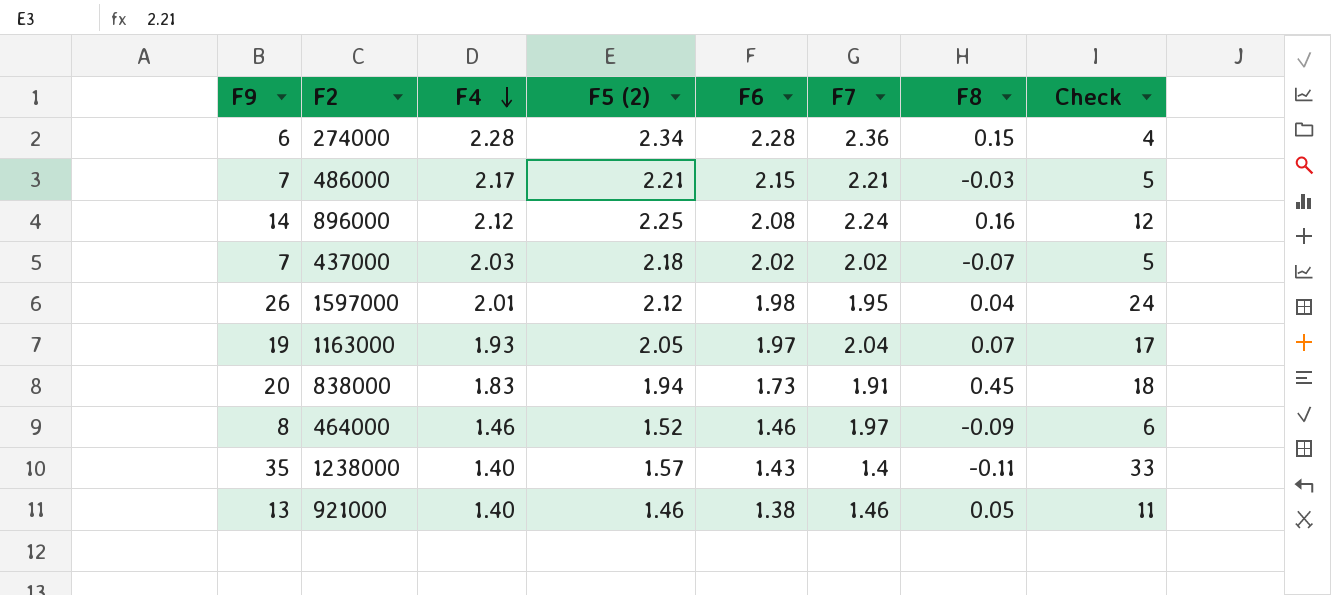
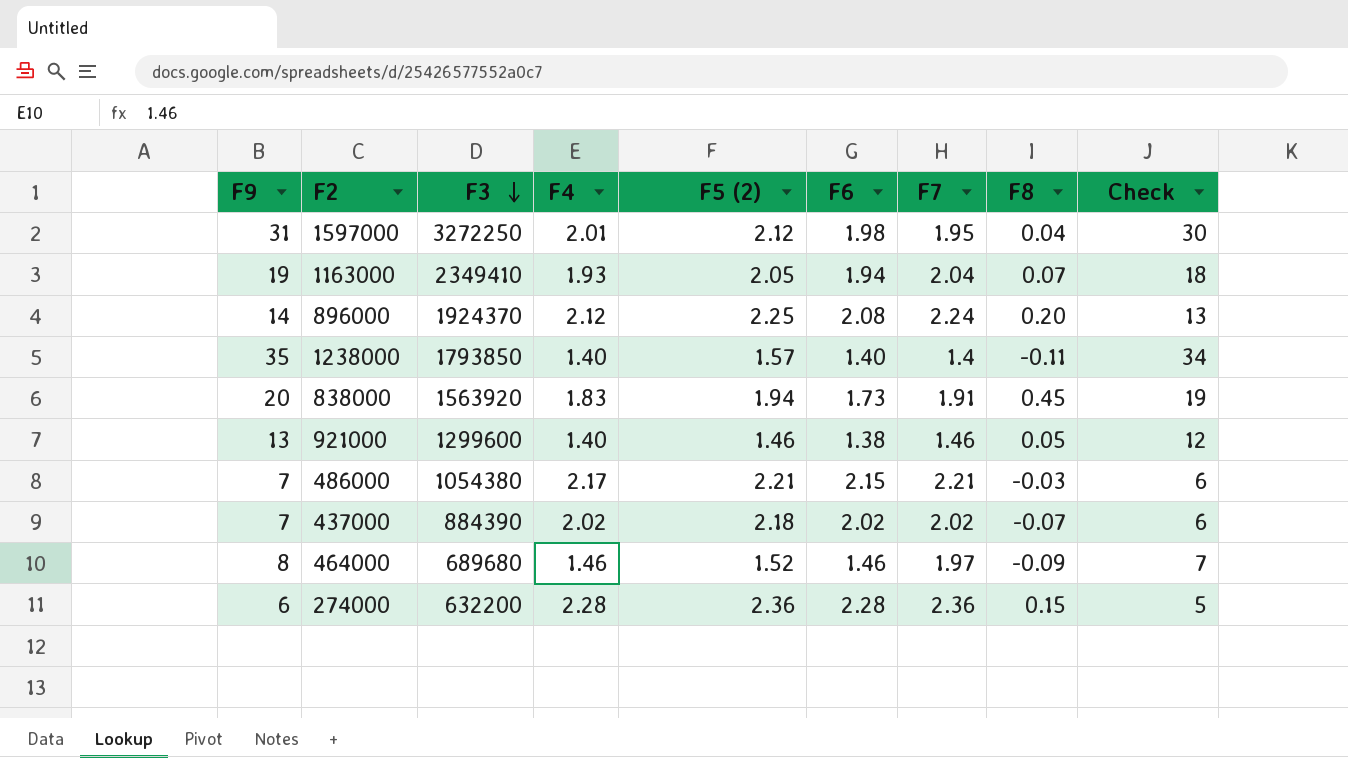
row order: F4 descending -> F3 descending
column F3 | position: none -> 3
column Check | formula: [F9] - 2 -> [F9] - 1
1597000 | F9: 26 -> 31
1163000 | F6: 1.97 -> 1.94
896000 | F8: 0.16 -> 0.20
1238000 | F6: 1.43 -> 1.40
437000 | F4: 2.03 -> 2.02
274000 | F5 (2): 2.34 -> 2.36

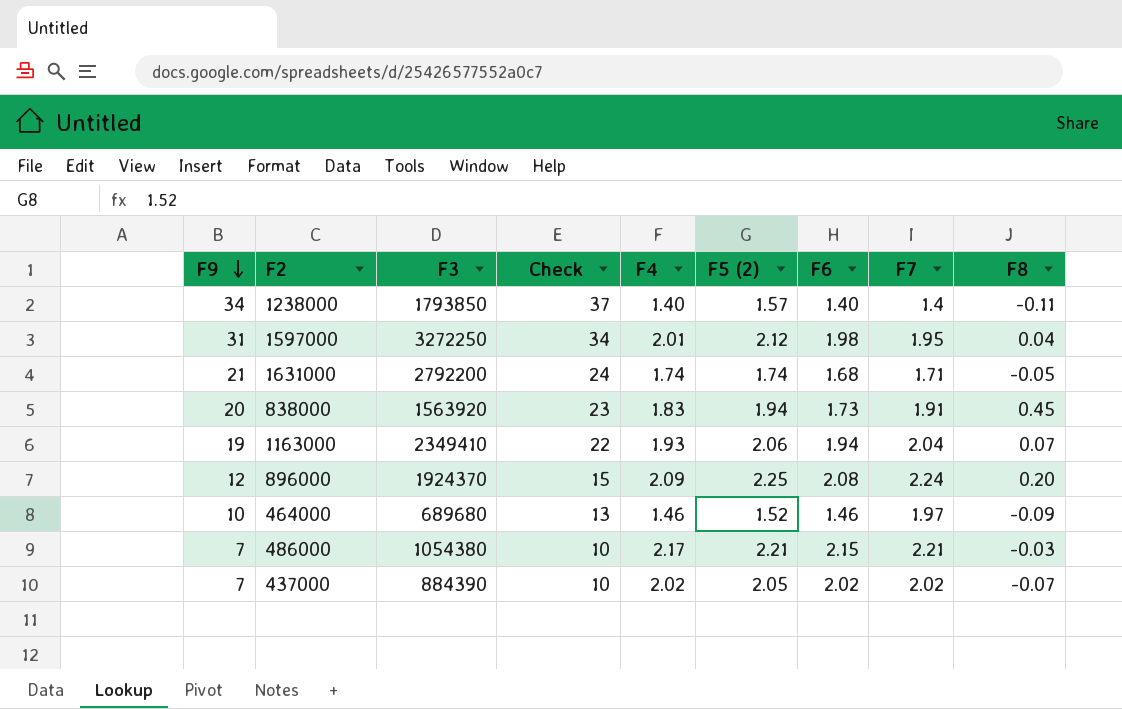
row order: F3 descending -> F9 descending
column Check | formula: [F9] - 1 -> [F9] + 3
column Check | position: 9 -> 4
row 921000: 13 | 1299600 | 1.40 | 1.46 | 1.38 | 1.46 | 0.05 | 12 -> none
row 274000: 6 | 632200 | 2.28 | 2.36 | 2.28 | 2.36 | 0.15 | 5 -> none
1238000 | F9: 35 -> 34
row 1631000: none -> 21 | 2792200 | 24 | 1.74 | 1.74 | 1.68 | 1.71 | -0.05
1163000 | F5 (2): 2.05 -> 2.06
896000 | F9: 14 -> 12
896000 | F4: 2.12 -> 2.09
464000 | F9: 8 -> 10
437000 | F5 (2): 2.18 -> 2.05

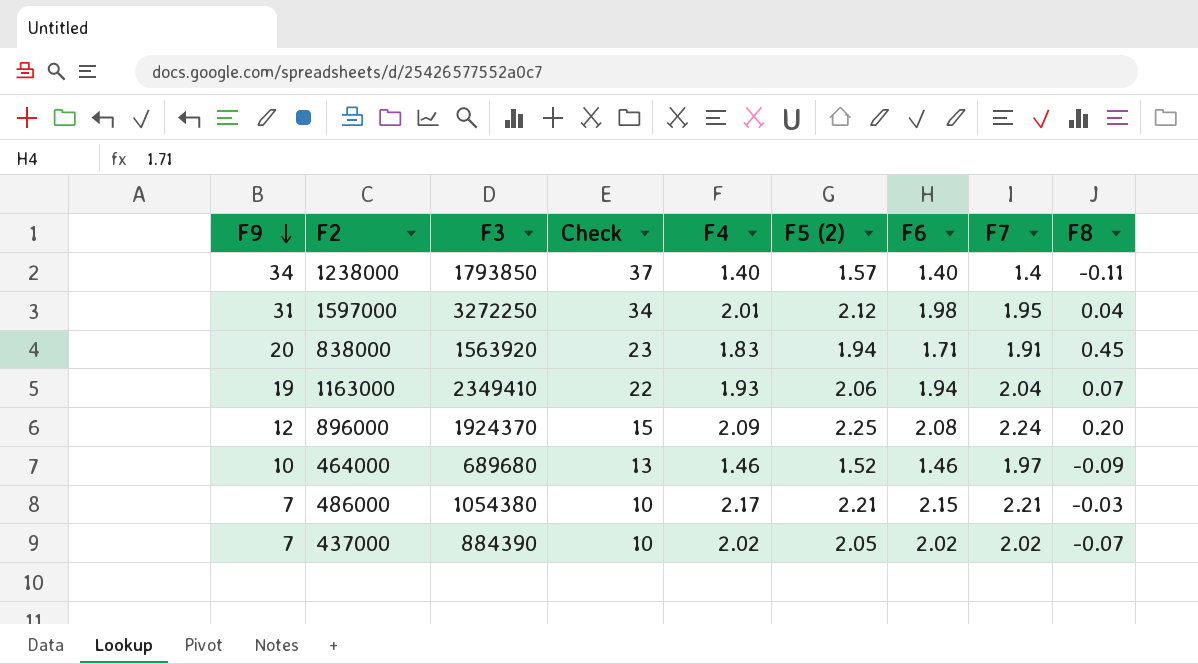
row 1631000: 21 | 2792200 | 24 | 1.74 | 1.74 | 1.68 | 1.71 | -0.05 -> none
838000 | F6: 1.73 -> 1.71

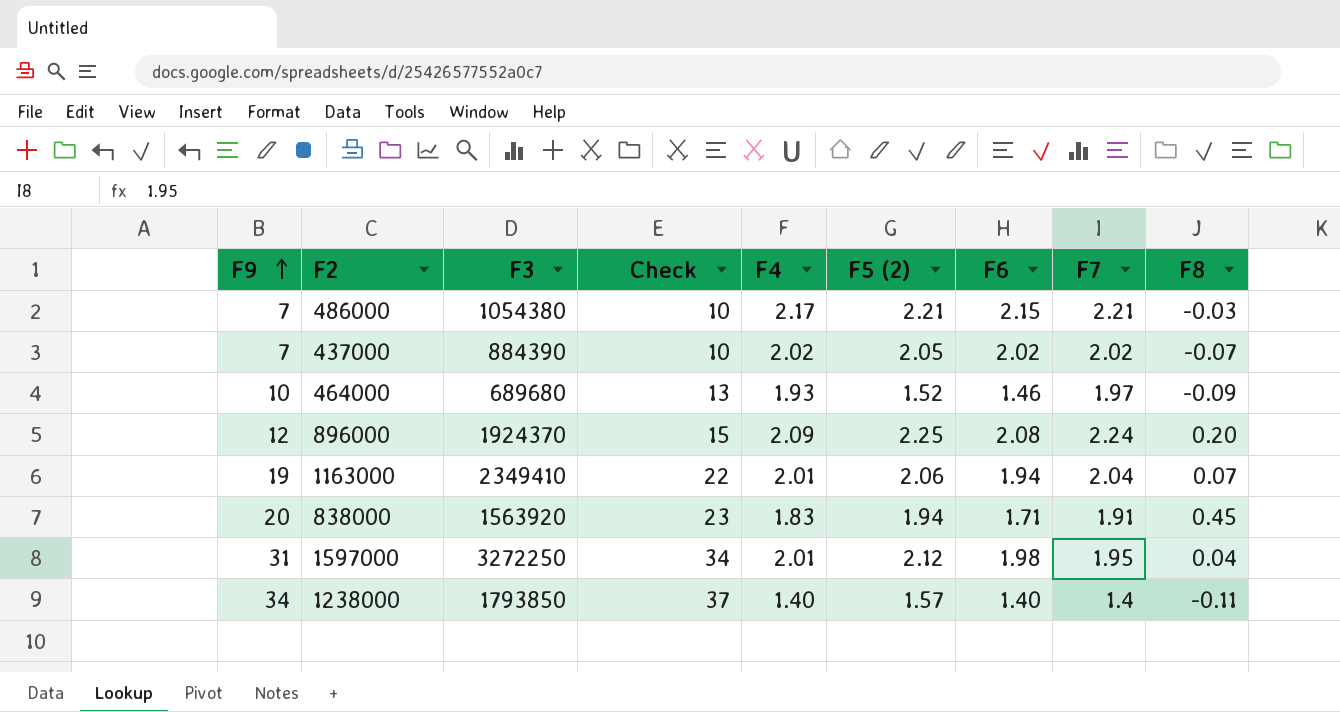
row order: F9 descending -> F9 ascending
464000 | F4: 1.46 -> 1.93
1163000 | F4: 1.93 -> 2.01

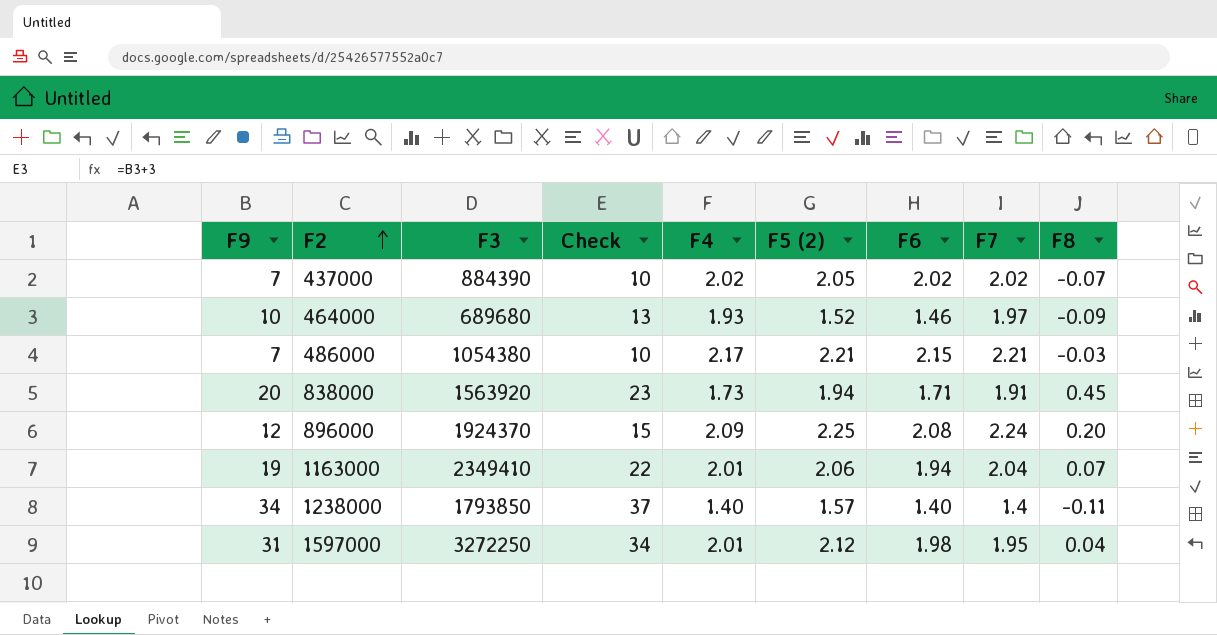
row order: F9 ascending -> F2 ascending
838000 | F4: 1.83 -> 1.73

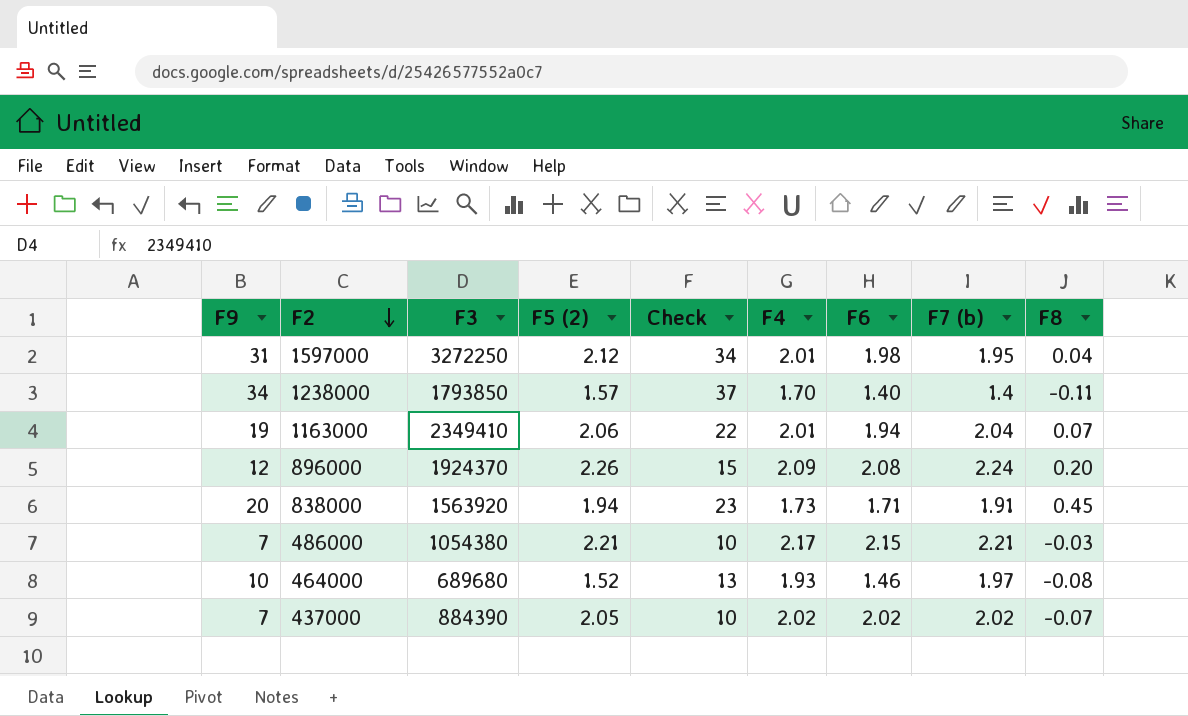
row order: F2 ascending -> F2 descending
column F5 (2) | position: 6 -> 4
column name: F7 -> F7 (b)
1238000 | F4: 1.40 -> 1.70
896000 | F5 (2): 2.25 -> 2.26
464000 | F8: -0.09 -> -0.08

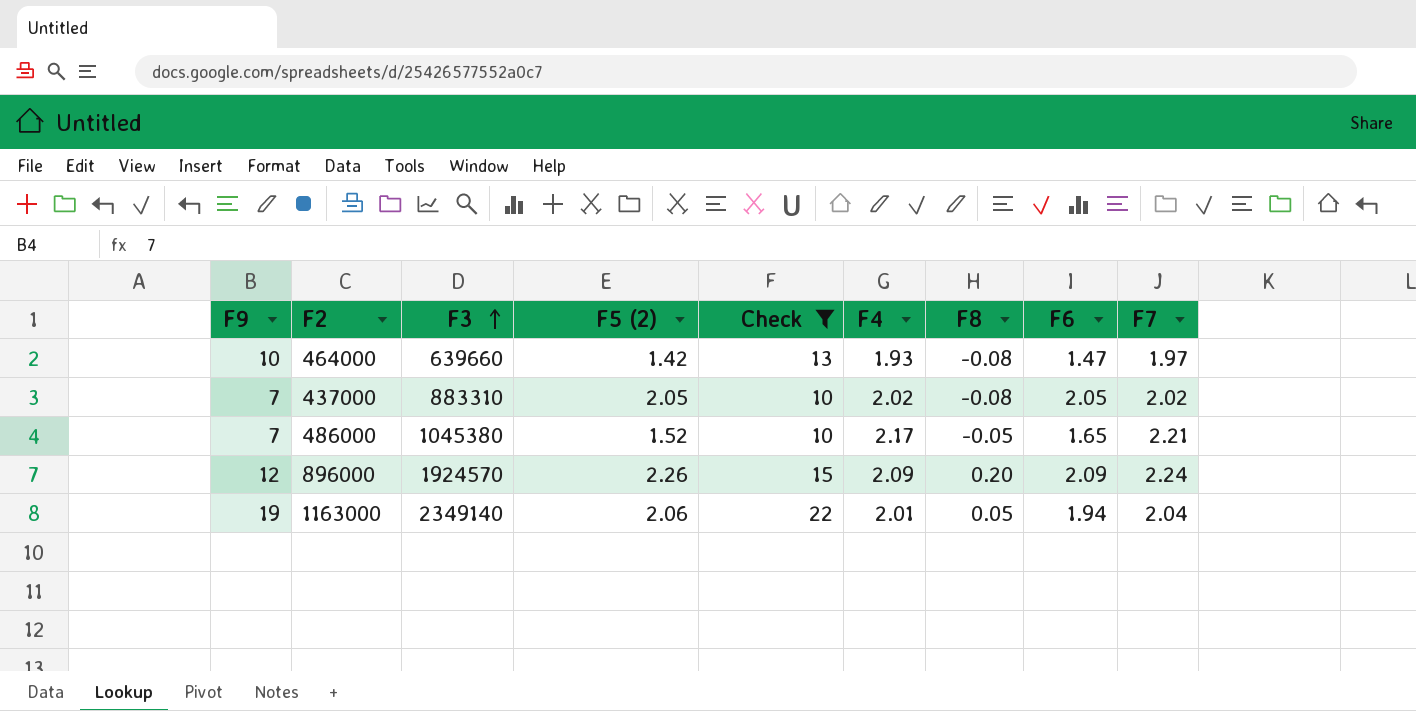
filter: none -> Check <= 22
row order: F2 descending -> F3 ascending
column F8 | position: 9 -> 7
column name: F7 (b) -> F7
464000 | F3: 689680 -> 639660
464000 | F5 (2): 1.52 -> 1.42
464000 | F6: 1.46 -> 1.47
437000 | F3: 884390 -> 883310
437000 | F8: -0.07 -> -0.08
437000 | F6: 2.02 -> 2.05
486000 | F3: 1054380 -> 1045380
486000 | F5 (2): 2.21 -> 1.52
486000 | F8: -0.03 -> -0.05
486000 | F6: 2.15 -> 1.65
896000 | F3: 1924370 -> 1924570
896000 | F6: 2.08 -> 2.09
1163000 | F3: 2349410 -> 2349140
1163000 | F8: 0.07 -> 0.05

